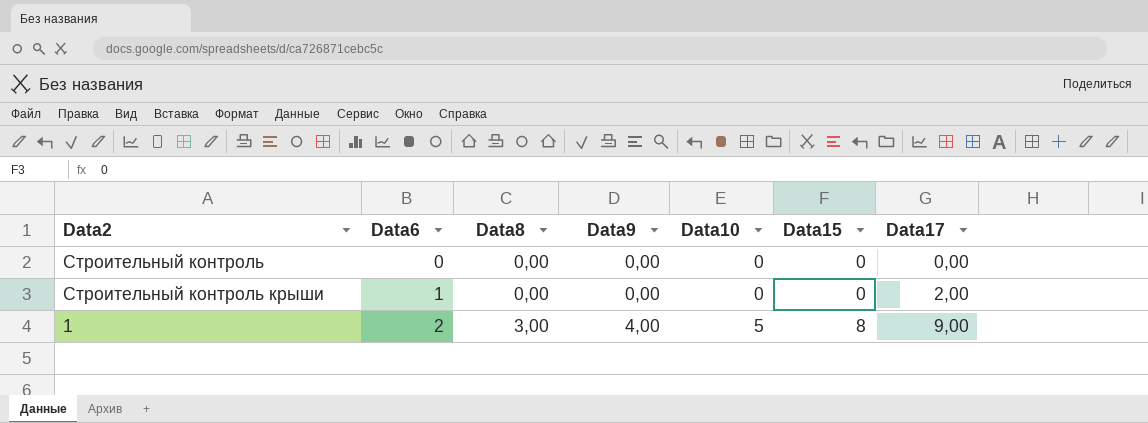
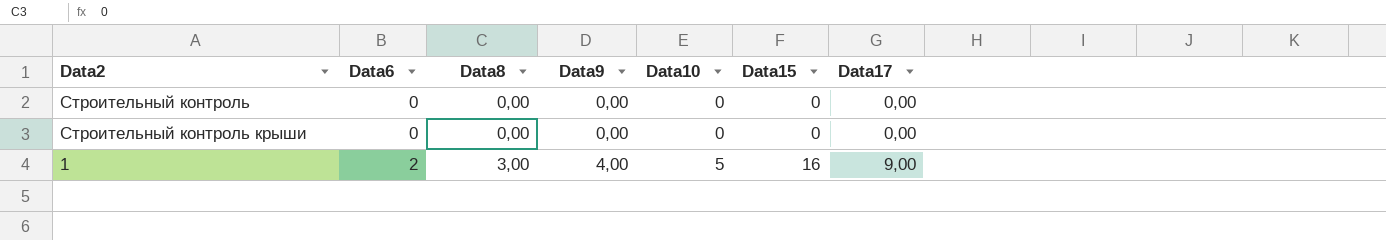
Строительный контроль крыши | Data6: 1 -> 0
Строительный контроль крыши | Data17: 2,00 -> 0,00
1 | Data15: 8 -> 16

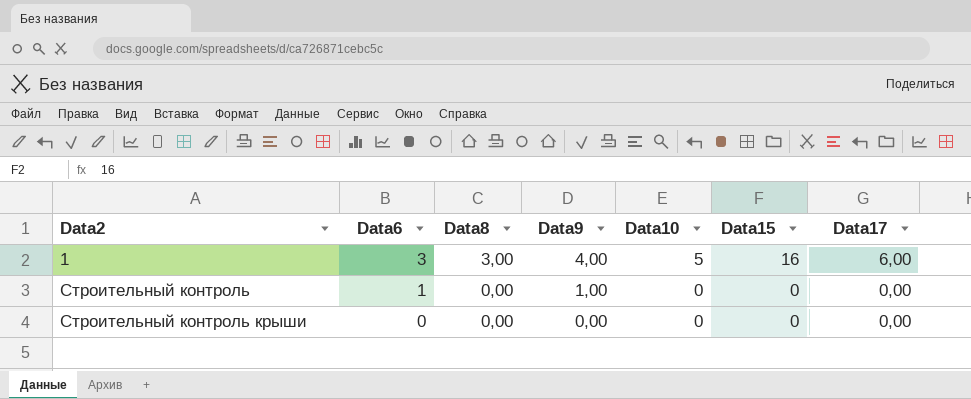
row order: Data6 ascending -> Data2 ascending
1 | Data6: 2 -> 3
1 | Data17: 9,00 -> 6,00
Строительный контроль | Data6: 0 -> 1
Строительный контроль | Data9: 0,00 -> 1,00

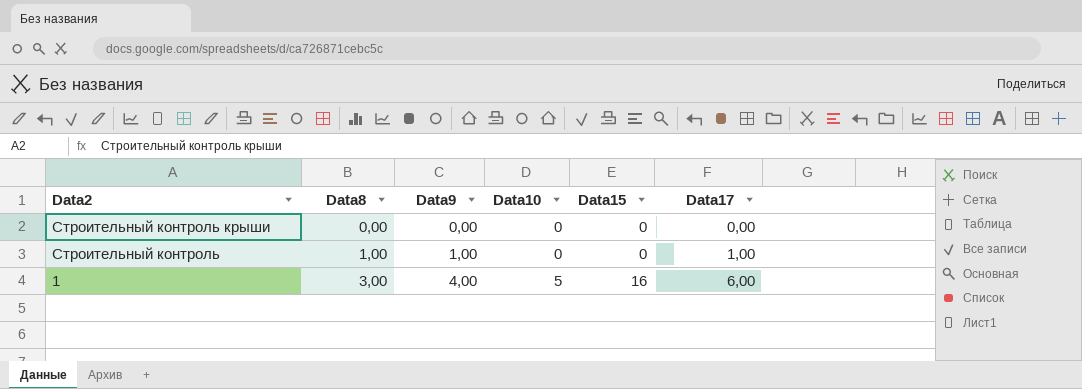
row order: Data2 ascending -> Data2 descending
column Data6 | position: 2 -> none
Строительный контроль | Data8: 0,00 -> 1,00
Строительный контроль | Data17: 0,00 -> 1,00

